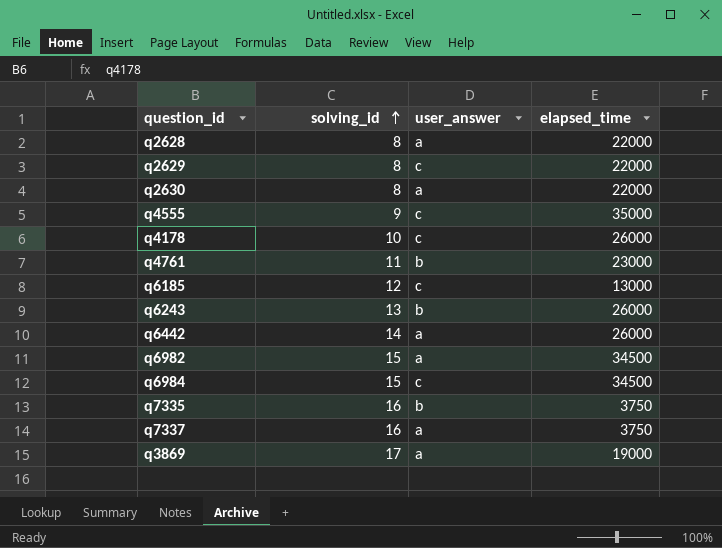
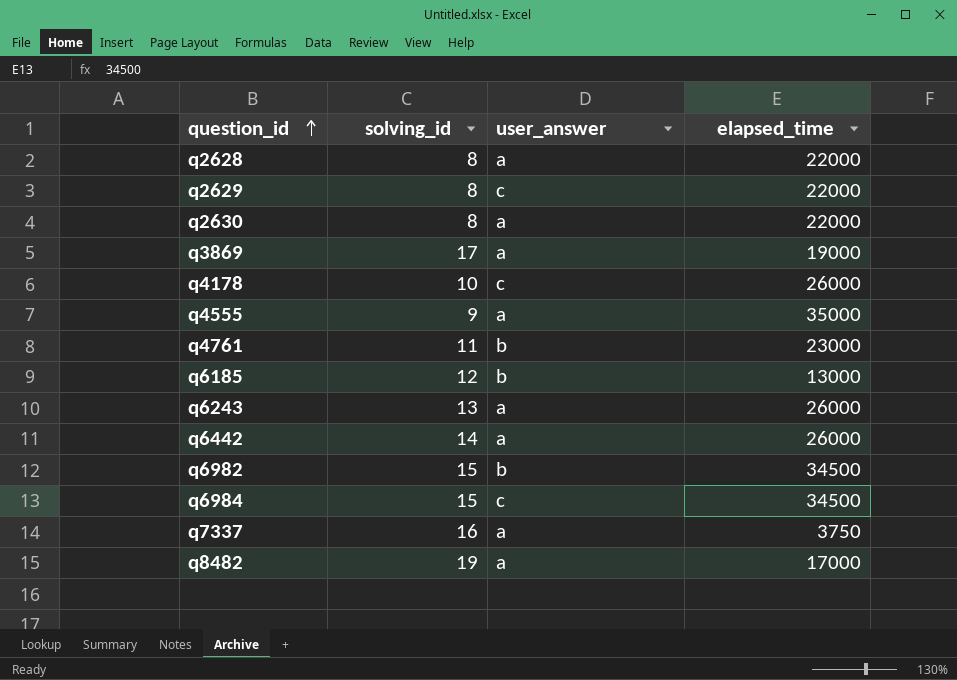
row order: solving_id ascending -> question_id ascending
row q7335: 16 | b | 3750 -> none
q4555 | user_answer: c -> a
q6185 | user_answer: c -> b
q6243 | user_answer: b -> a
q6982 | user_answer: a -> b
row q8482: none -> 19 | a | 17000

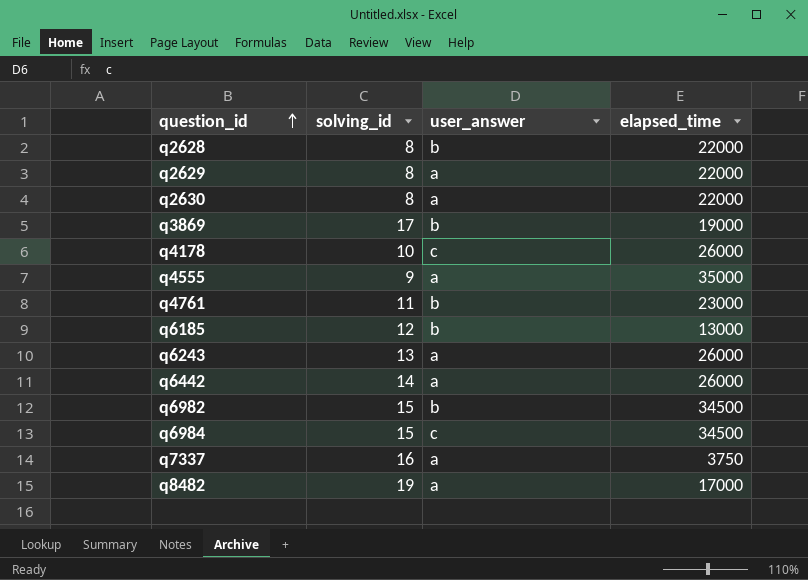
q2628 | user_answer: a -> b
q2629 | user_answer: c -> a
q3869 | user_answer: a -> b

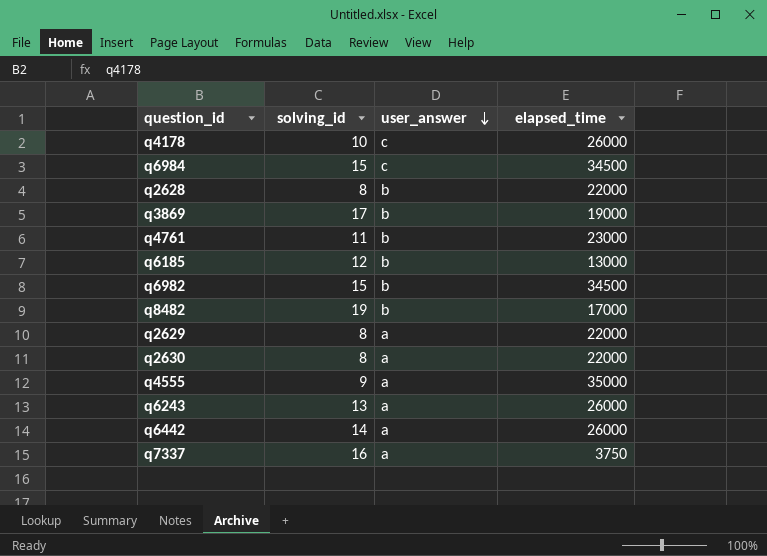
row order: question_id ascending -> user_answer descending
q8482 | user_answer: a -> b

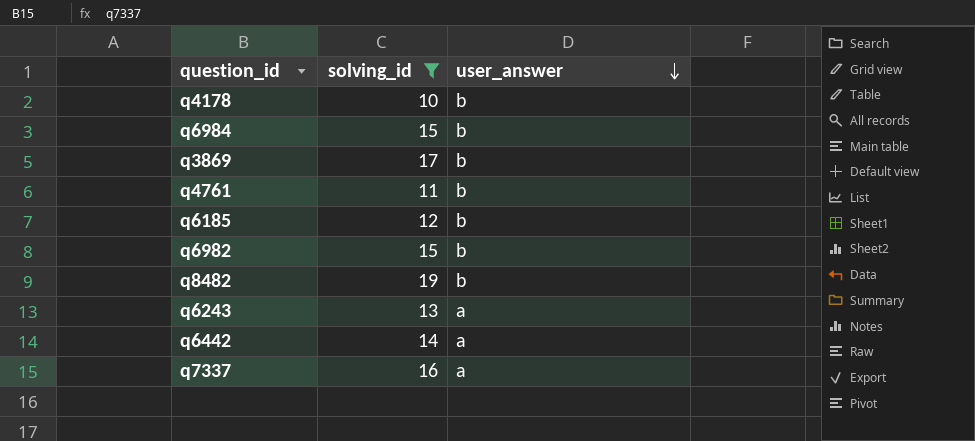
filter: none -> solving_id >= 10
column elapsed_time | position: 4 -> none
q4178 | user_answer: c -> b
q6984 | user_answer: c -> b

